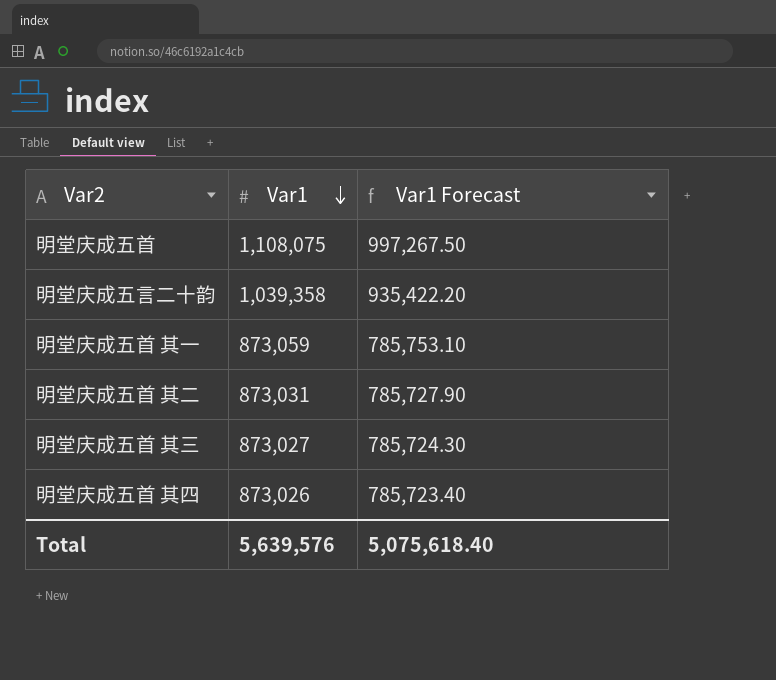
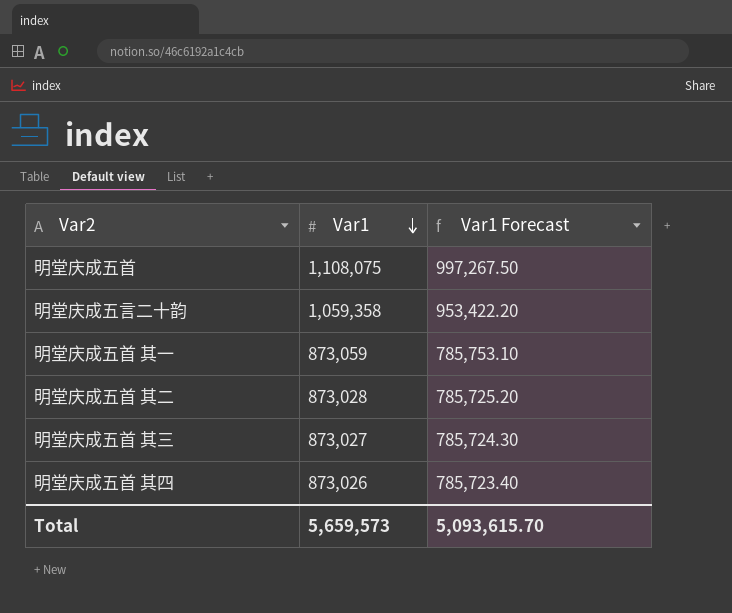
明堂庆成五言二十韵 | Var1: 1,039,358 -> 1,059,358
明堂庆成五言二十韵 | Var1 Forecast: 935,422.20 -> 953,422.20
明堂庆成五首 其二 | Var1: 873,031 -> 873,028
明堂庆成五首 其二 | Var1 Forecast: 785,727.90 -> 785,725.20
Total | Var1: 5,639,576 -> 5,659,573
Total | Var1 Forecast: 5,075,618.40 -> 5,093,615.70

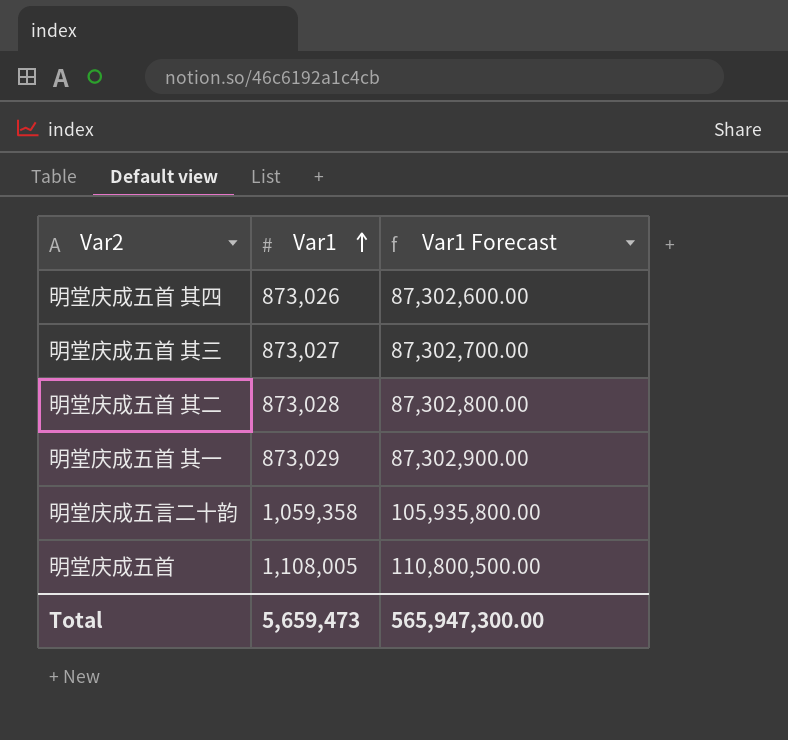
row order: Var1 descending -> Var1 ascending
column Var1 Forecast | formula: [Var1] * 0.9 -> [Var1] * 100
明堂庆成五首 其一 | Var1: 873,059 -> 873,029
明堂庆成五首 | Var1: 1,108,075 -> 1,108,005
Total | Var1: 5,659,573 -> 5,659,473
Total | Var1 Forecast: 5,093,615.70 -> 565,947,300.00

